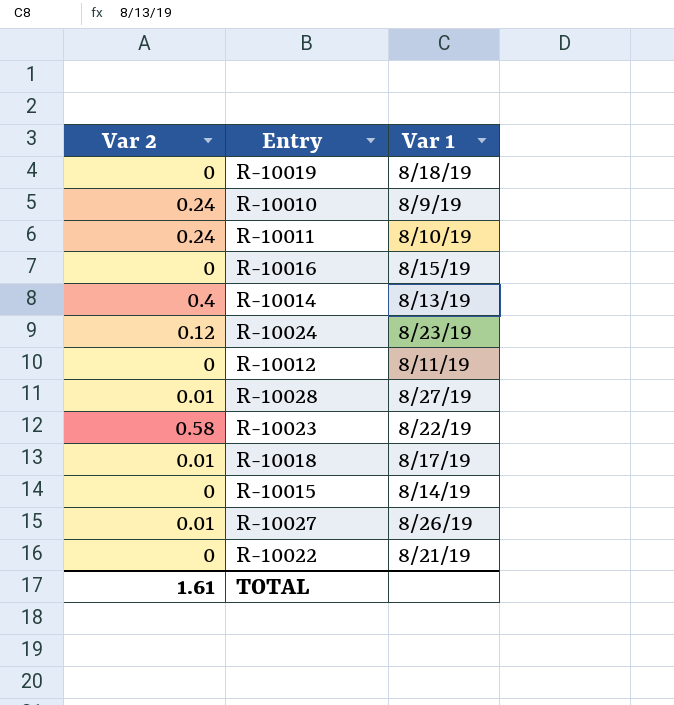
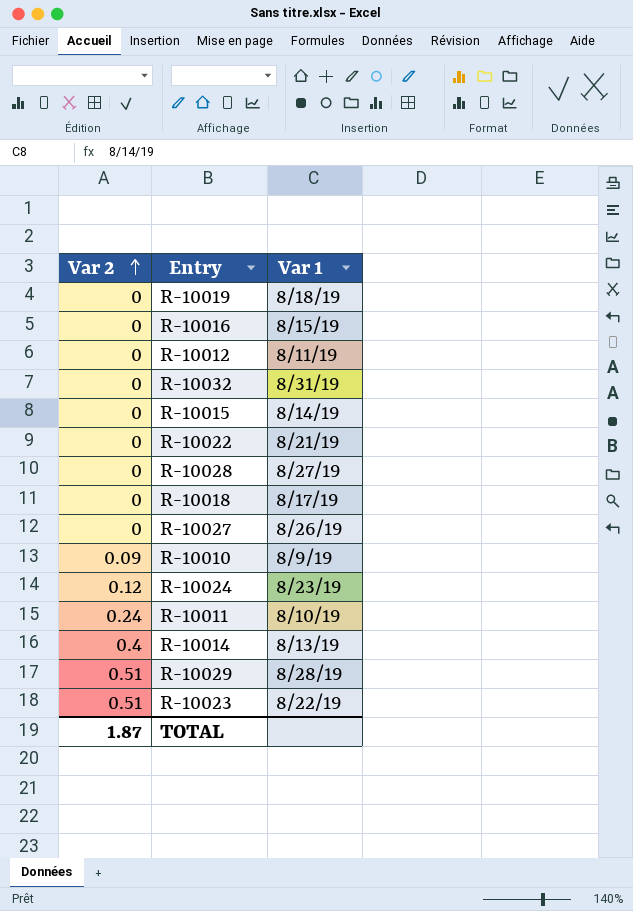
row order: none -> Var 2 ascending
row R-10032: none -> 0 | 8/31/19
R-10028 | Var 2: 0.01 -> 0
R-10018 | Var 2: 0.01 -> 0
R-10027 | Var 2: 0.01 -> 0
R-10010 | Var 2: 0.24 -> 0.09
row R-10029: none -> 0.51 | 8/28/19
R-10023 | Var 2: 0.58 -> 0.51
TOTAL | Var 2: 1.61 -> 1.87

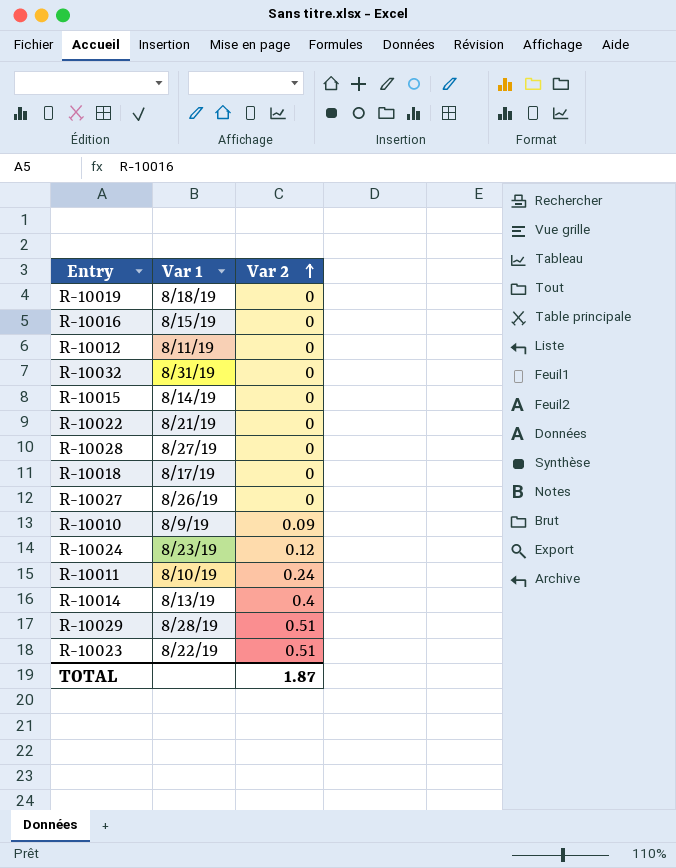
column Var 2 | position: 1 -> 3

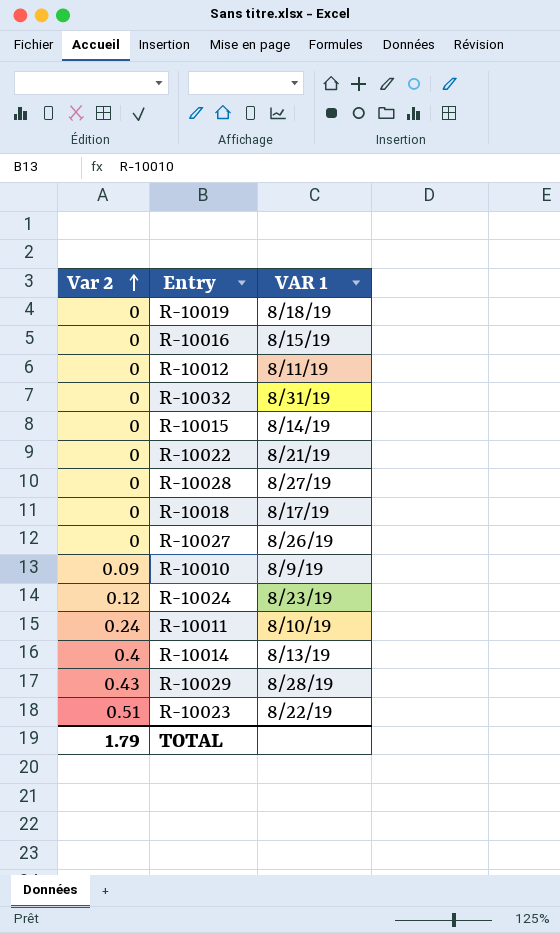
column Var 2 | position: 3 -> 1
column name: Var 1 -> VAR 1
R-10029 | Var 2: 0.51 -> 0.43
TOTAL | Var 2: 1.87 -> 1.79

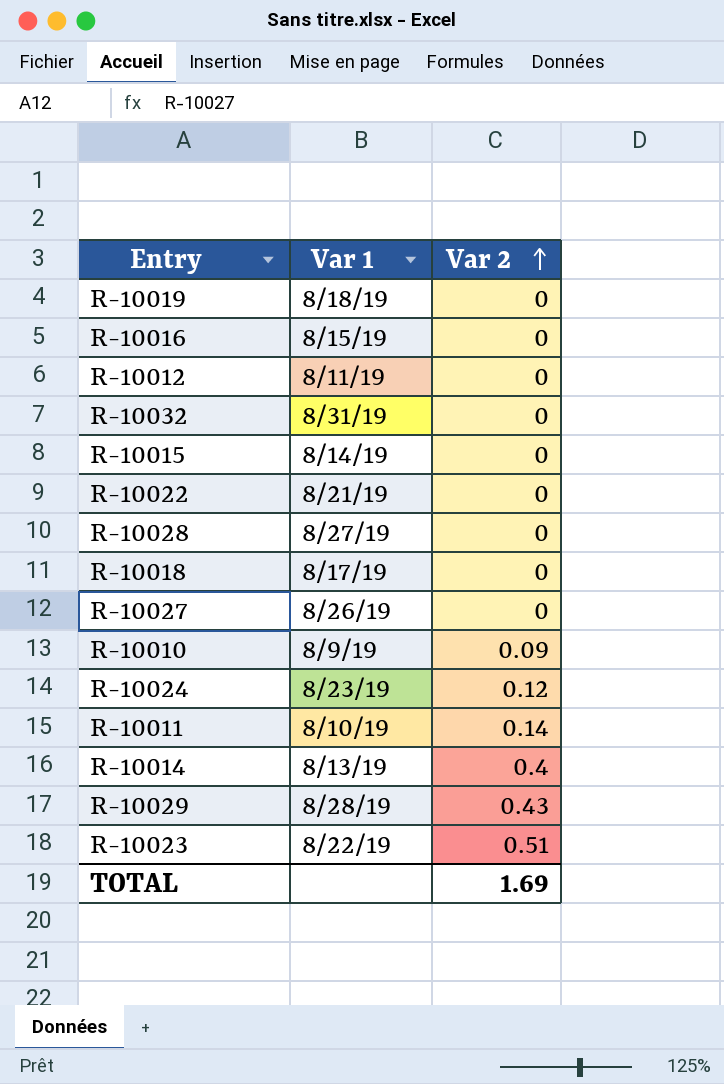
column name: VAR 1 -> Var 1
column Var 2 | position: 1 -> 3
R-10011 | Var 2: 0.24 -> 0.14
TOTAL | Var 2: 1.79 -> 1.69

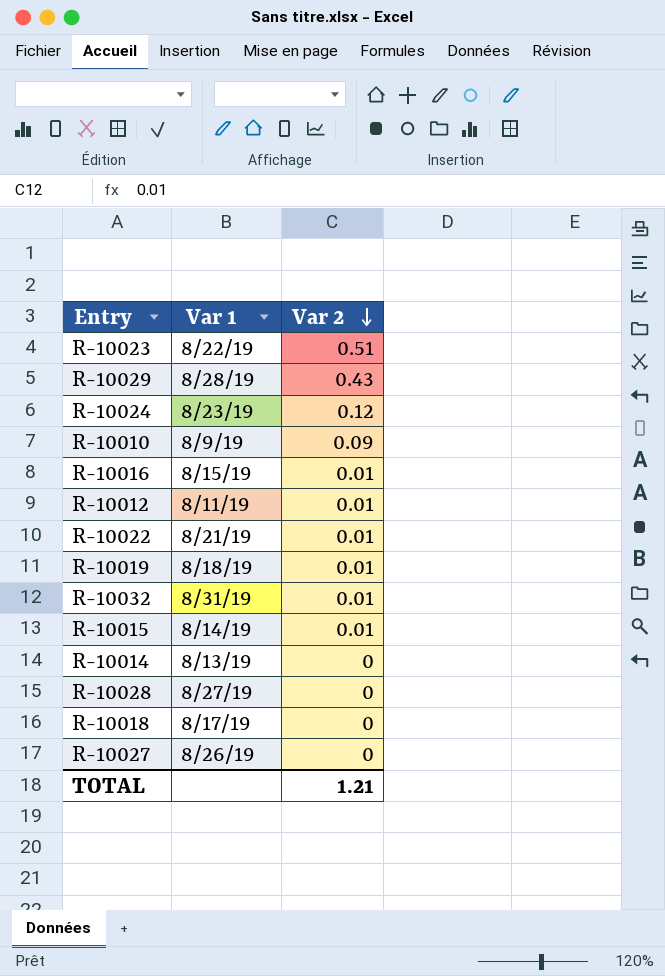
row order: Var 2 ascending -> Var 2 descending
row R-10011: 8/10/19 | 0.14 -> none
R-10016 | Var 2: 0 -> 0.01
R-10012 | Var 2: 0 -> 0.01
R-10022 | Var 2: 0 -> 0.01
R-10019 | Var 2: 0 -> 0.01
R-10032 | Var 2: 0 -> 0.01
R-10015 | Var 2: 0 -> 0.01
R-10014 | Var 2: 0.4 -> 0
TOTAL | Var 2: 1.69 -> 1.21

